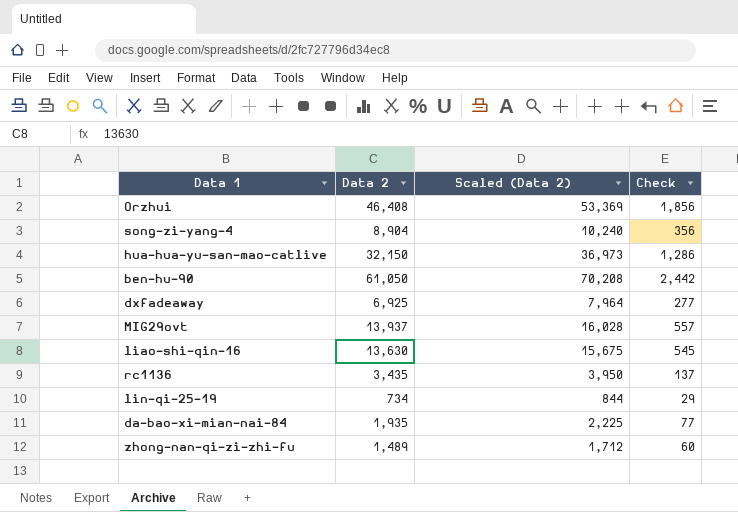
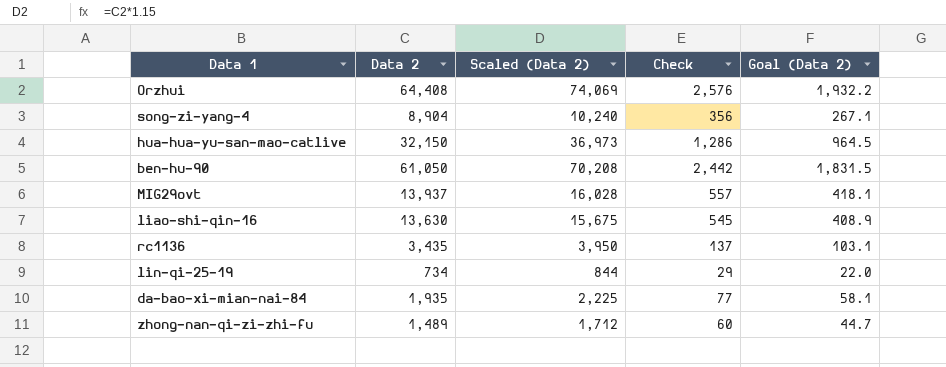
column Goal (Data 2) | formula: none -> [Data 2] * 0.03
row dxfadeaway: 6,925 | 7,964 | 277 -> none
Orzhui | Data 2: 46,408 -> 64,408
Orzhui | Scaled (Data 2): 53,369 -> 74,069
Orzhui | Check: 1,856 -> 2,576

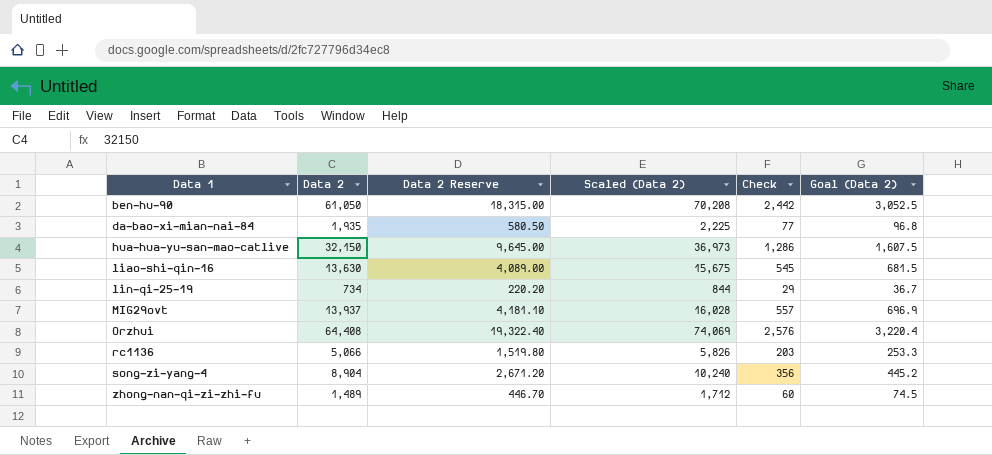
row order: none -> Data 1 ascending
column Data 2 Reserve | formula: none -> [Data 2] * 0.3
column Goal (Data 2) | formula: [Data 2] * 0.03 -> [Data 2] * 0.05
rc1136 | Data 2: 3,435 -> 5,066
rc1136 | Scaled (Data 2): 3,950 -> 5,826
rc1136 | Check: 137 -> 203

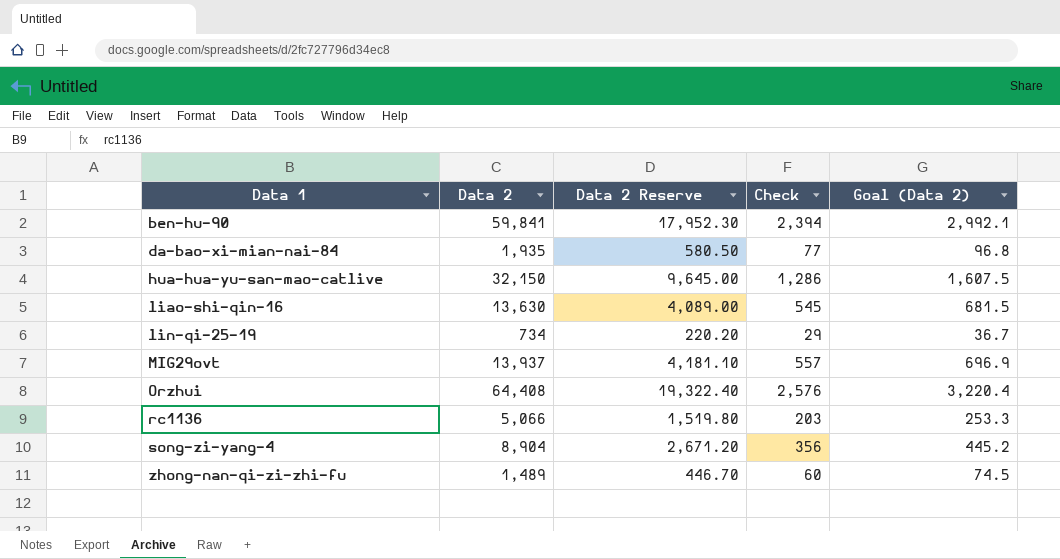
column Scaled (Data 2) | formula: [Data 2] * 1.15 -> none
ben-hu-90 | Data 2: 61,050 -> 59,841
ben-hu-90 | Data 2 Reserve: 18,315.00 -> 17,952.30
ben-hu-90 | Check: 2,442 -> 2,394
ben-hu-90 | Goal (Data 2): 3,052.5 -> 2,992.1

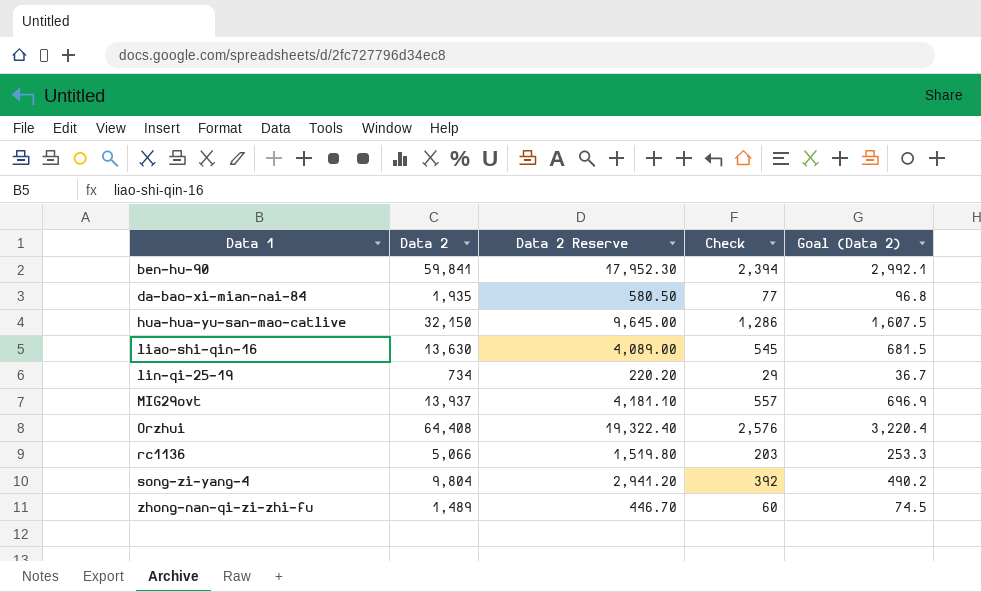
song-zi-yang-4 | Data 2: 8,904 -> 9,804
song-zi-yang-4 | Data 2 Reserve: 2,671.20 -> 2,941.20
song-zi-yang-4 | Check: 356 -> 392
song-zi-yang-4 | Goal (Data 2): 445.2 -> 490.2

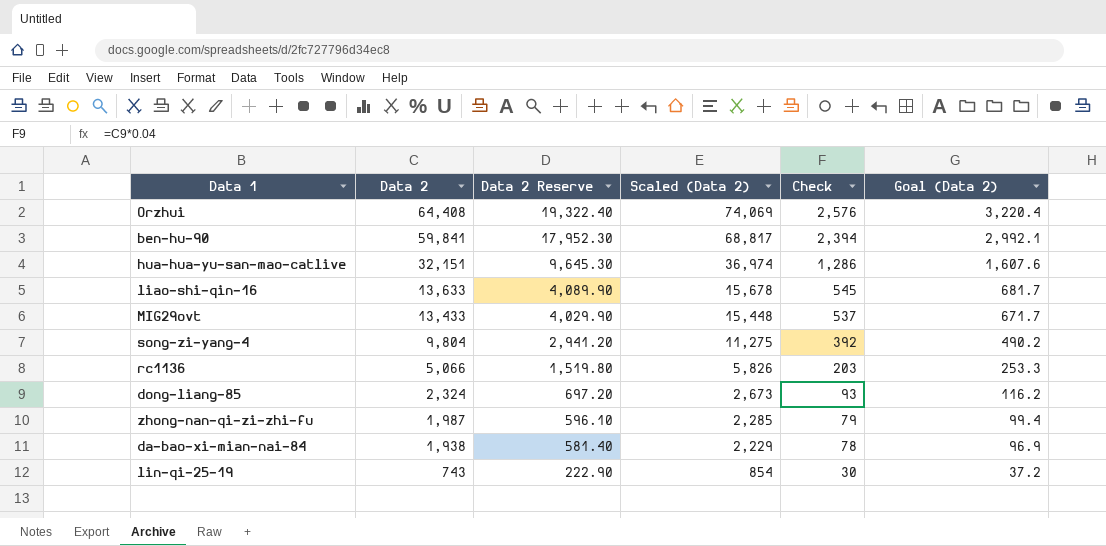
row order: Data 1 ascending -> Data 2 descending
column Scaled (Data 2) | formula: none -> [Data 2] * 1.15
hua-hua-yu-san-mao-catlive | Data 2: 32,150 -> 32,151
hua-hua-yu-san-mao-catlive | Data 2 Reserve: 9,645.00 -> 9,645.30
hua-hua-yu-san-mao-catlive | Goal (Data 2): 1,607.5 -> 1,607.6
liao-shi-qin-16 | Data 2: 13,630 -> 13,633
liao-shi-qin-16 | Data 2 Reserve: 4,089.00 -> 4,089.90
liao-shi-qin-16 | Goal (Data 2): 681.5 -> 681.7
MIG29ovt | Data 2: 13,937 -> 13,433
MIG29ovt | Data 2 Reserve: 4,181.10 -> 4,029.90
MIG29ovt | Check: 557 -> 537
MIG29ovt | Goal (Data 2): 696.9 -> 671.7
row dong-liang-85: none -> 2,324 | 697.20 | 2,673 | 93 | 116.2
zhong-nan-qi-zi-zhi-fu | Data 2: 1,489 -> 1,987
zhong-nan-qi-zi-zhi-fu | Data 2 Reserve: 446.70 -> 596.10
zhong-nan-qi-zi-zhi-fu | Check: 60 -> 79
zhong-nan-qi-zi-zhi-fu | Goal (Data 2): 74.5 -> 99.4
da-bao-xi-mian-nai-84 | Data 2: 1,935 -> 1,938
da-bao-xi-mian-nai-84 | Data 2 Reserve: 580.50 -> 581.40
da-bao-xi-mian-nai-84 | Check: 77 -> 78
da-bao-xi-mian-nai-84 | Goal (Data 2): 96.8 -> 96.9
lin-qi-25-19 | Data 2: 734 -> 743
lin-qi-25-19 | Data 2 Reserve: 220.20 -> 222.90
lin-qi-25-19 | Check: 29 -> 30
lin-qi-25-19 | Goal (Data 2): 36.7 -> 37.2

